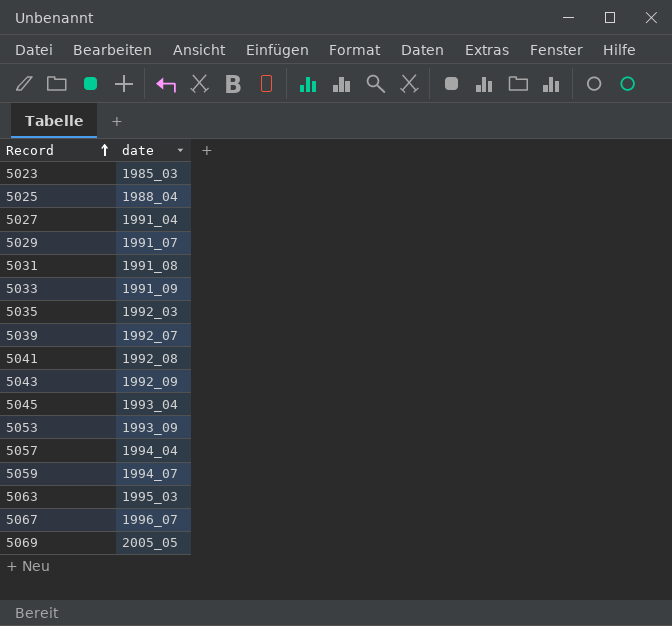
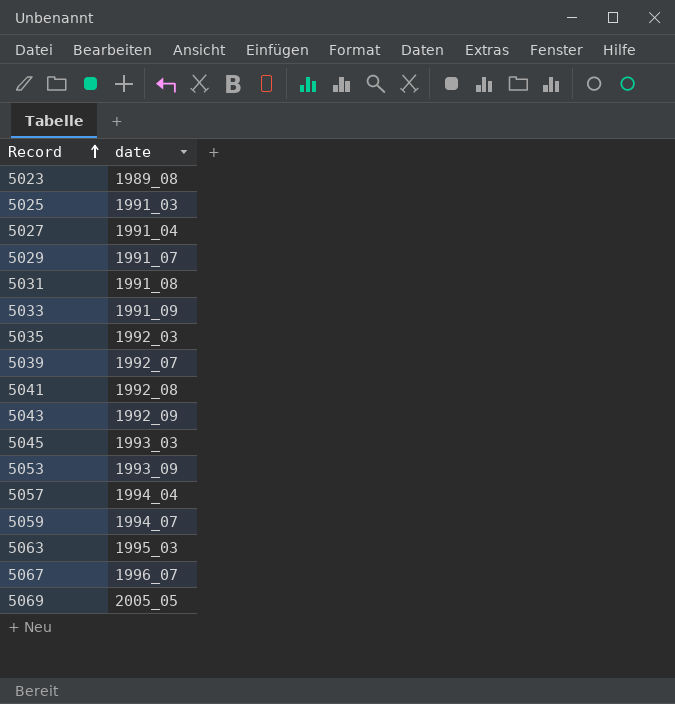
5023 | date: 1985_03 -> 1989_08
5025 | date: 1988_04 -> 1991_03
5045 | date: 1993_04 -> 1993_03

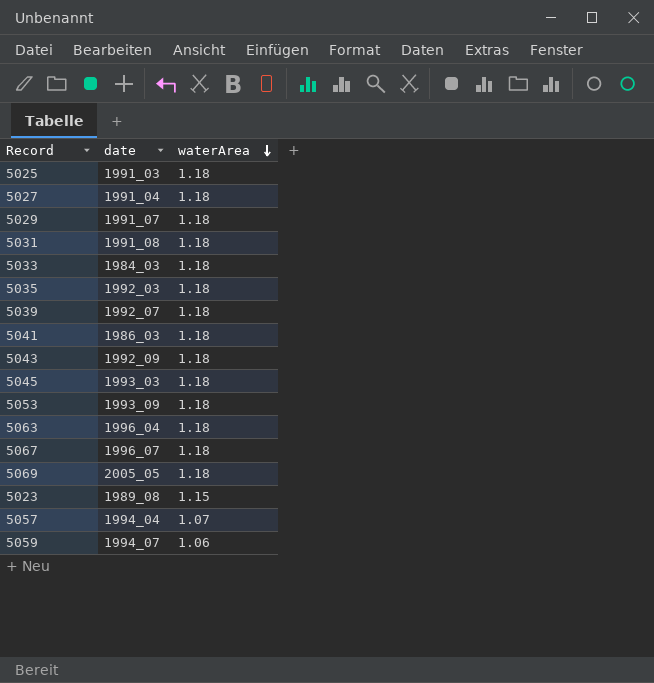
row order: Record ascending -> waterArea descending
column waterArea | position: none -> 3
5033 | date: 1991_09 -> 1984_03
5041 | date: 1992_08 -> 1986_03
5063 | date: 1995_03 -> 1996_04

